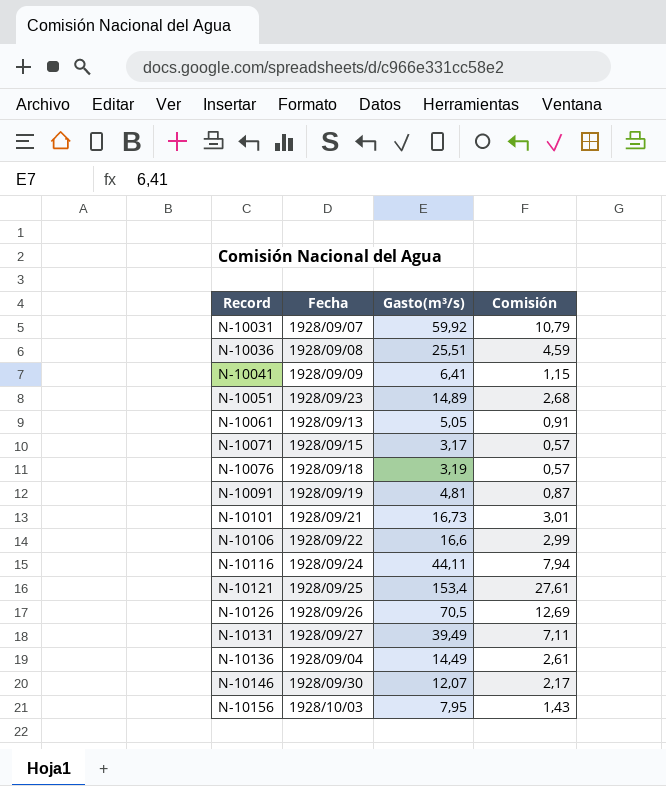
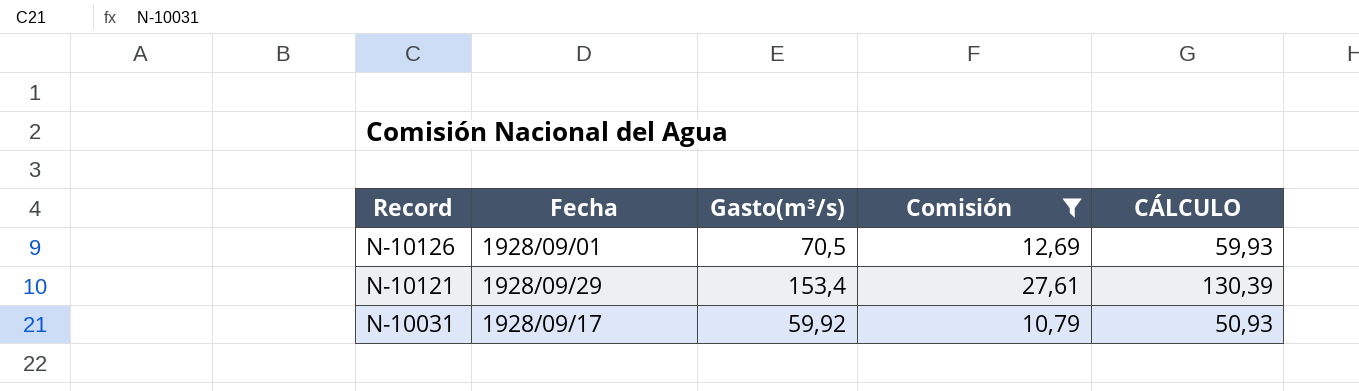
filter: none -> Comisión >= 10,79
row order: Record ascending -> Record descending
column CÁLCULO | formula: none -> [Gasto(m³/s)] * 0,85
N-10126 | Fecha: 1928/09/26 -> 1928/09/01
N-10121 | Fecha: 1928/09/25 -> 1928/09/29
N-10031 | Fecha: 1928/09/07 -> 1928/09/17

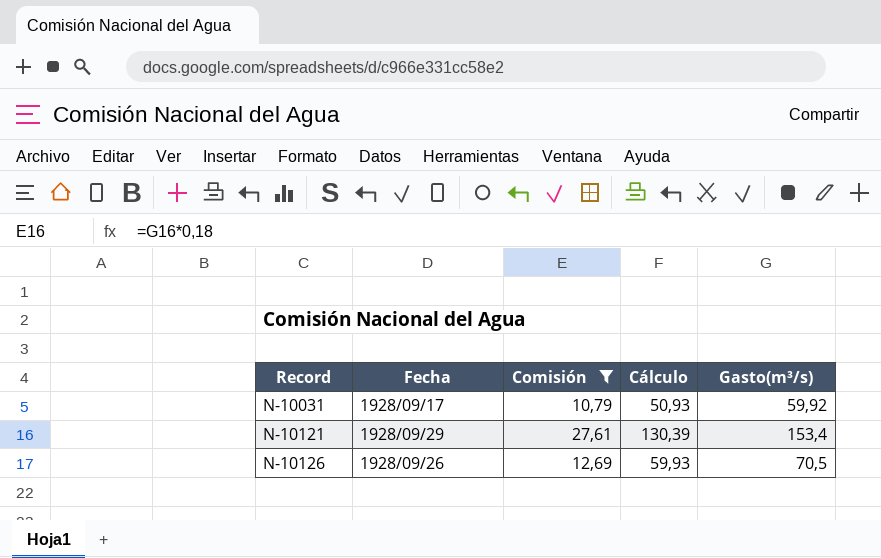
row order: Record descending -> Record ascending
column name: CÁLCULO -> Cálculo
column Gasto(m³/s) | position: 3 -> 5
N-10126 | Fecha: 1928/09/01 -> 1928/09/26

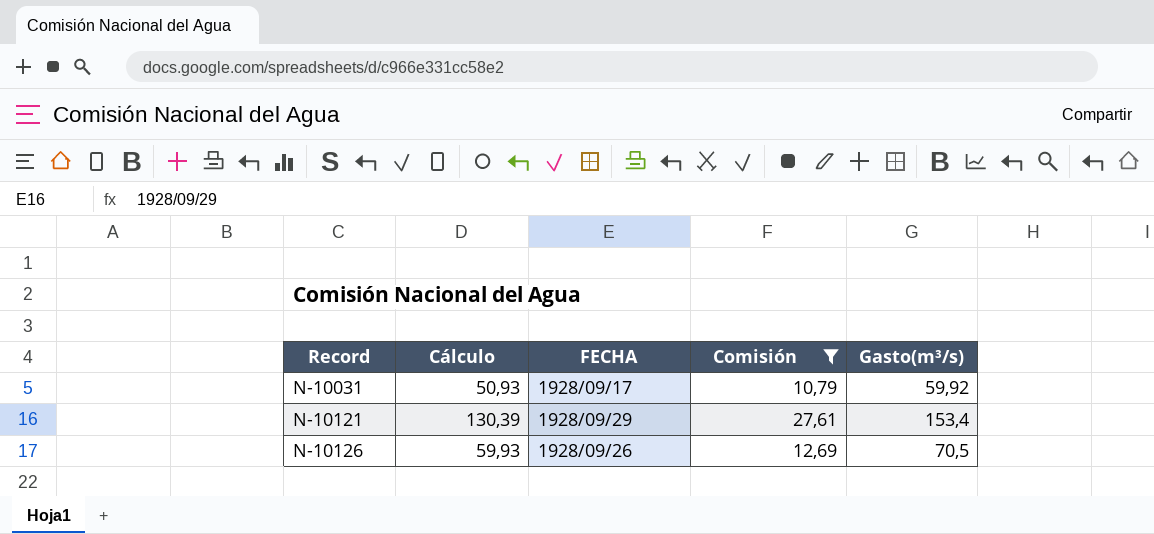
column Cálculo | position: 4 -> 2
column name: Fecha -> FECHA

